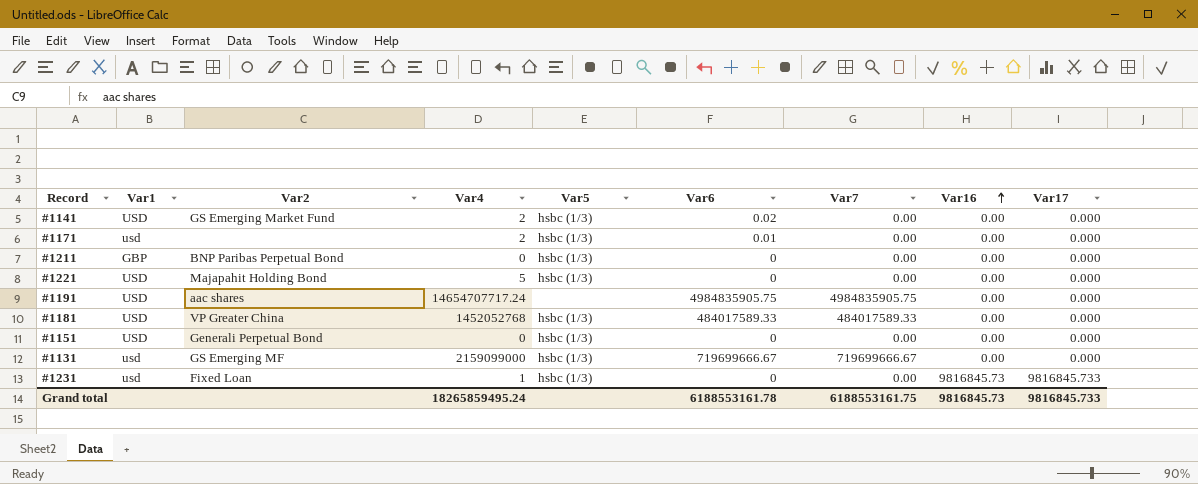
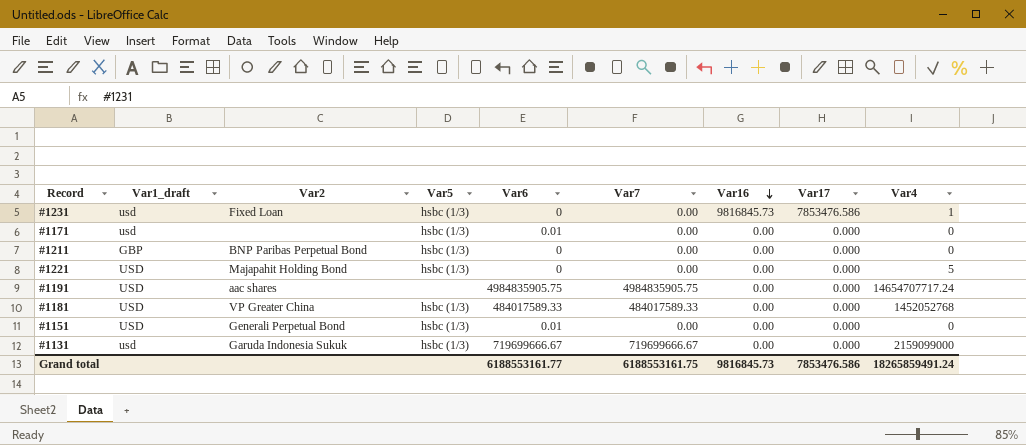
row order: Var16 ascending -> Var16 descending
column name: Var1 -> Var1_draft
column Var4 | position: 4 -> 9
row #1141: USD | GS Emerging Market Fund | 2 | hsbc (1/3) | 0.02 | 0.00 | 0.00 | 0.000 -> none
#1231 | Var17: 9816845.733 -> 7853476.586
#1171 | Var4: 2 -> 0
#1151 | Var6: 0 -> 0.01
#1131 | Var2: GS Emerging MF -> Garuda Indonesia Sukuk
Grand total | Var6: 6188553161.78 -> 6188553161.77
Grand total | Var17: 9816845.733 -> 7853476.586
Grand total | Var4: 18265859495.24 -> 18265859491.24

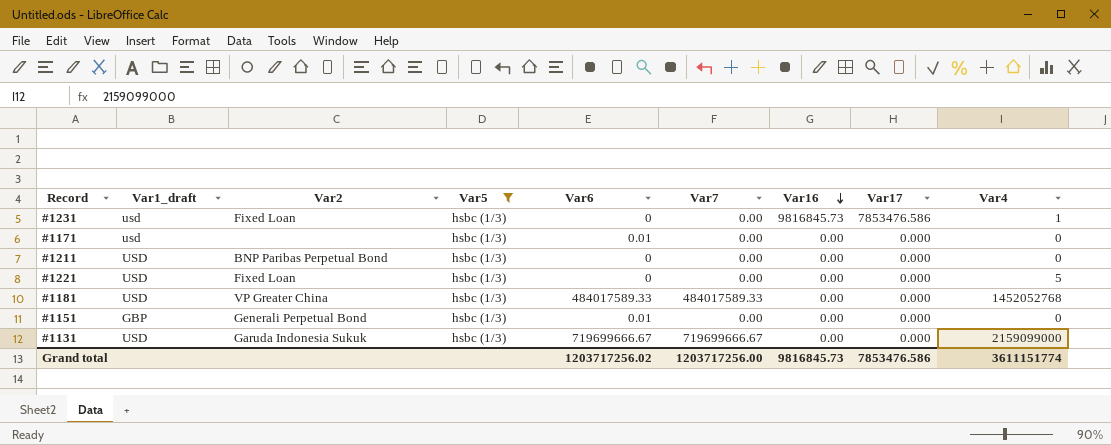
filter: none -> Var5 = hsbc (1/3)
#1211 | Var1_draft: GBP -> USD
#1221 | Var2: Majapahit Holding Bond -> Fixed Loan
#1151 | Var1_draft: USD -> GBP
#1131 | Var1_draft: usd -> USD
Grand total | Var6: 6188553161.77 -> 1203717256.02
Grand total | Var7: 6188553161.75 -> 1203717256.00
Grand total | Var4: 18265859491.24 -> 3611151774

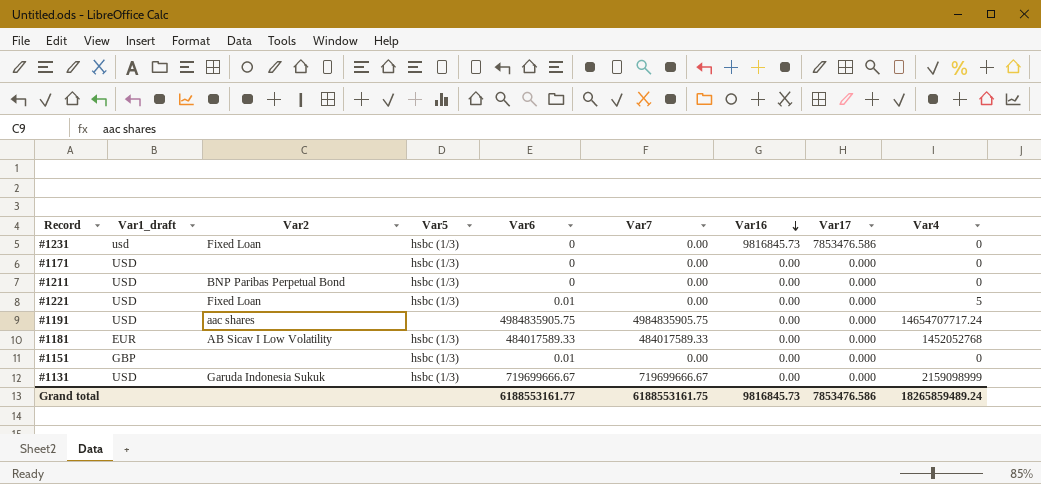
filter: Var5 = hsbc (1/3) -> none
#1231 | Var4: 1 -> 0
#1171 | Var1_draft: usd -> USD
#1171 | Var6: 0.01 -> 0
#1221 | Var6: 0 -> 0.01
#1181 | Var1_draft: USD -> EUR
#1181 | Var2: VP Greater China -> AB Sicav I Low Volatility
#1151 | Var2: Generali Perpetual Bond -> none
#1131 | Var4: 2159099000 -> 2159098999
Grand total | Var6: 1203717256.02 -> 6188553161.77
Grand total | Var7: 1203717256.00 -> 6188553161.75
Grand total | Var4: 3611151774 -> 18265859489.24

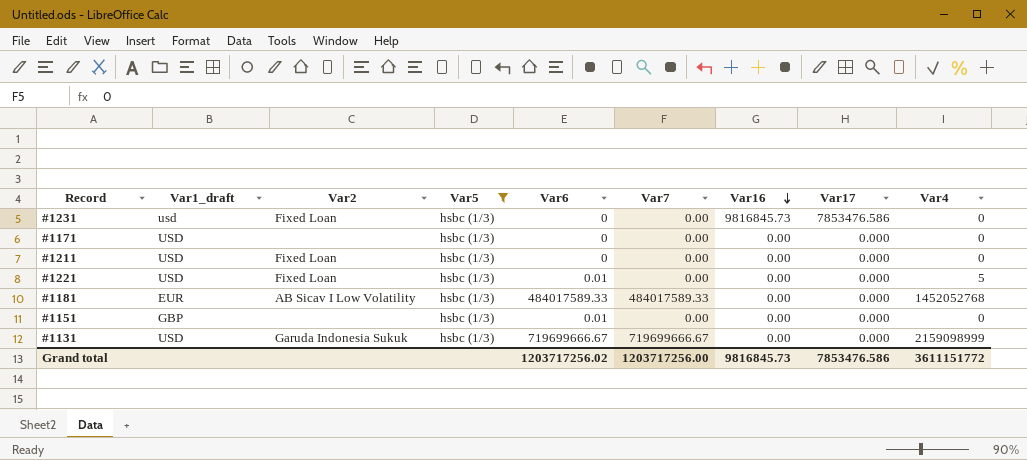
filter: none -> Var5 = hsbc (1/3)
#1211 | Var2: BNP Paribas Perpetual Bond -> Fixed Loan
Grand total | Var6: 6188553161.77 -> 1203717256.02
Grand total | Var7: 6188553161.75 -> 1203717256.00
Grand total | Var4: 18265859489.24 -> 3611151772

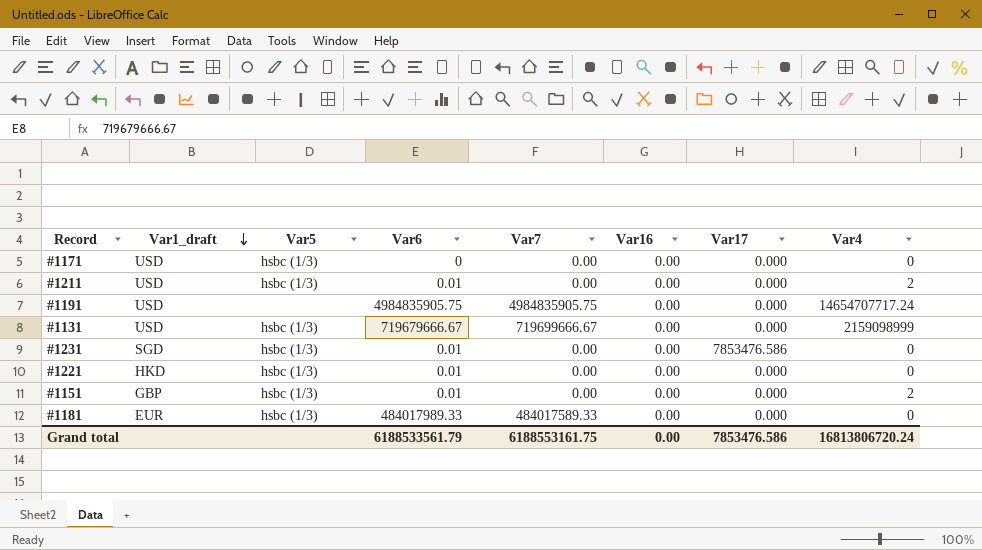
filter: Var5 = hsbc (1/3) -> none
row order: Var16 descending -> Var1_draft descending
column Var2 | position: 3 -> none
#1211 | Var6: 0 -> 0.01
#1211 | Var4: 0 -> 2
#1131 | Var6: 719699666.67 -> 719679666.67
#1231 | Var1_draft: usd -> SGD
#1231 | Var6: 0 -> 0.01
#1231 | Var16: 9816845.73 -> 0.00
#1221 | Var1_draft: USD -> HKD
#1221 | Var4: 5 -> 0
#1151 | Var4: 0 -> 2
#1181 | Var6: 484017589.33 -> 484017989.33
#1181 | Var4: 1452052768 -> 0
Grand total | Var6: 1203717256.02 -> 6188533561.79
Grand total | Var7: 1203717256.00 -> 6188553161.75
Grand total | Var16: 9816845.73 -> 0.00
Grand total | Var4: 3611151772 -> 16813806720.24

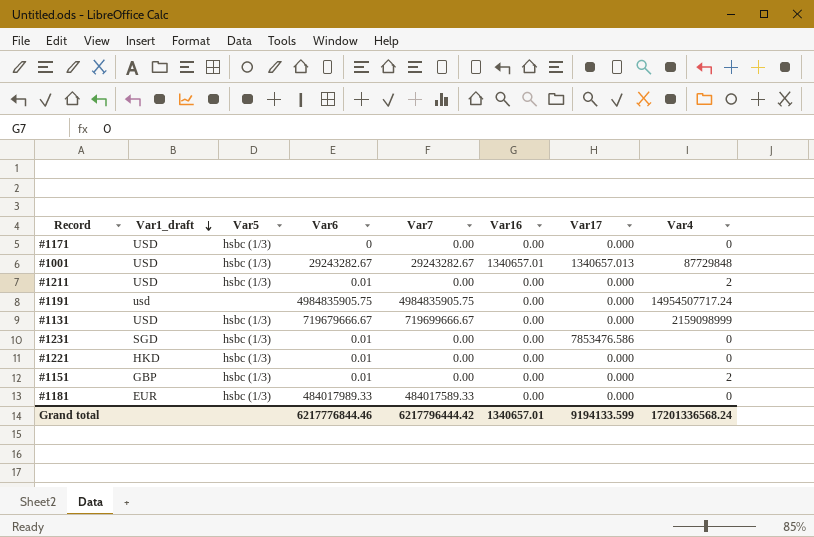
row #1001: none -> USD | hsbc (1/3) | 29243282.67 | 29243282.67 | 1340657.01 | 1340657.013 | 87729848
#1191 | Var1_draft: USD -> usd
#1191 | Var4: 14654707717.24 -> 14954507717.24
Grand total | Var6: 6188533561.79 -> 6217776844.46
Grand total | Var7: 6188553161.75 -> 6217796444.42
Grand total | Var16: 0.00 -> 1340657.01
Grand total | Var17: 7853476.586 -> 9194133.599
Grand total | Var4: 16813806720.24 -> 17201336568.24

